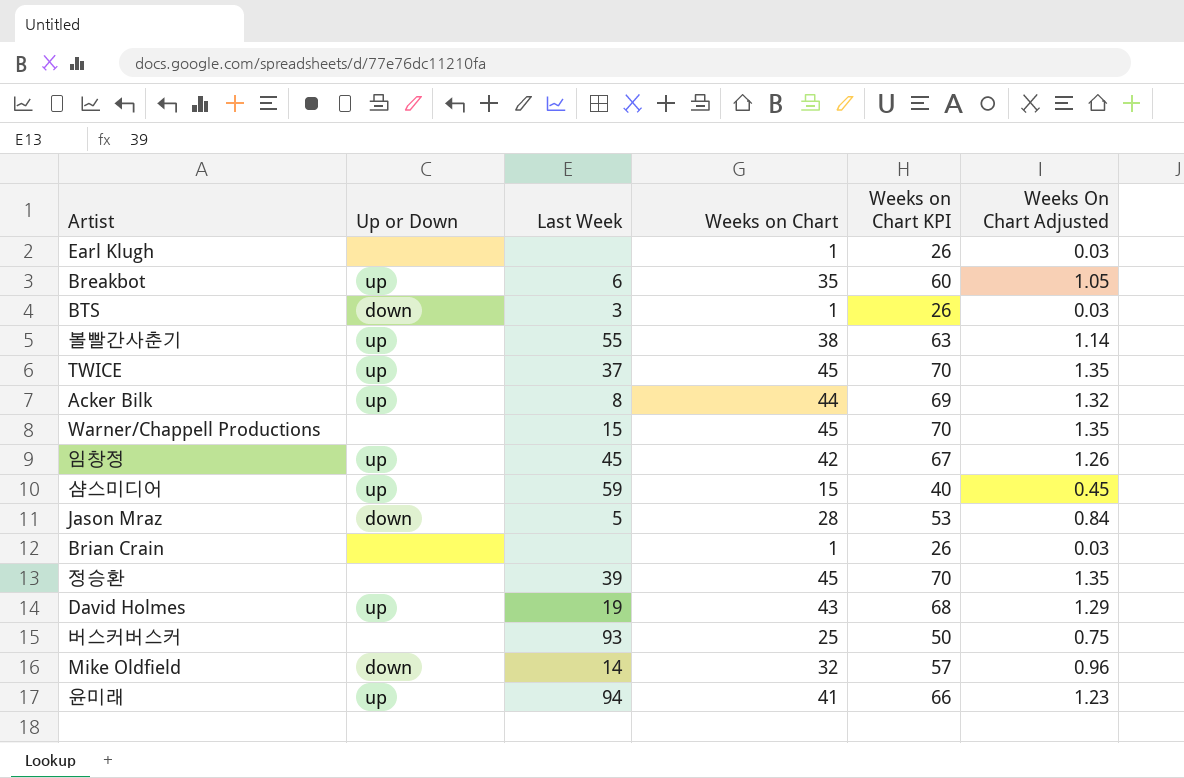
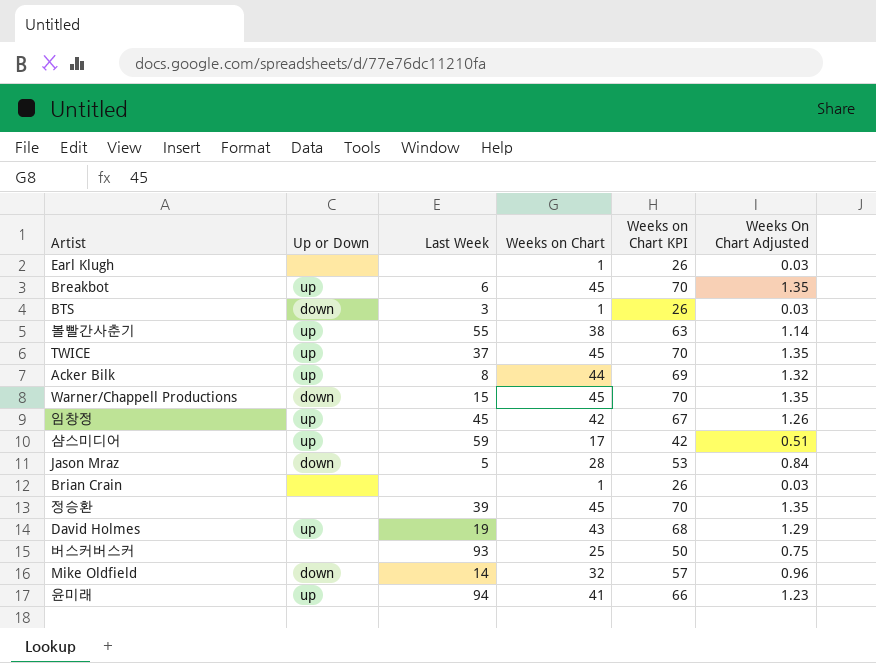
Breakbot | Weeks on Chart: 35 -> 45
Breakbot | Weeks on Chart KPI: 60 -> 70
Breakbot | Weeks On Chart Adjusted: 1.05 -> 1.35
Warner/Chappell Productions | Up or Down: none -> down
샴스미디어 | Weeks on Chart: 15 -> 17
샴스미디어 | Weeks on Chart KPI: 40 -> 42
샴스미디어 | Weeks On Chart Adjusted: 0.45 -> 0.51

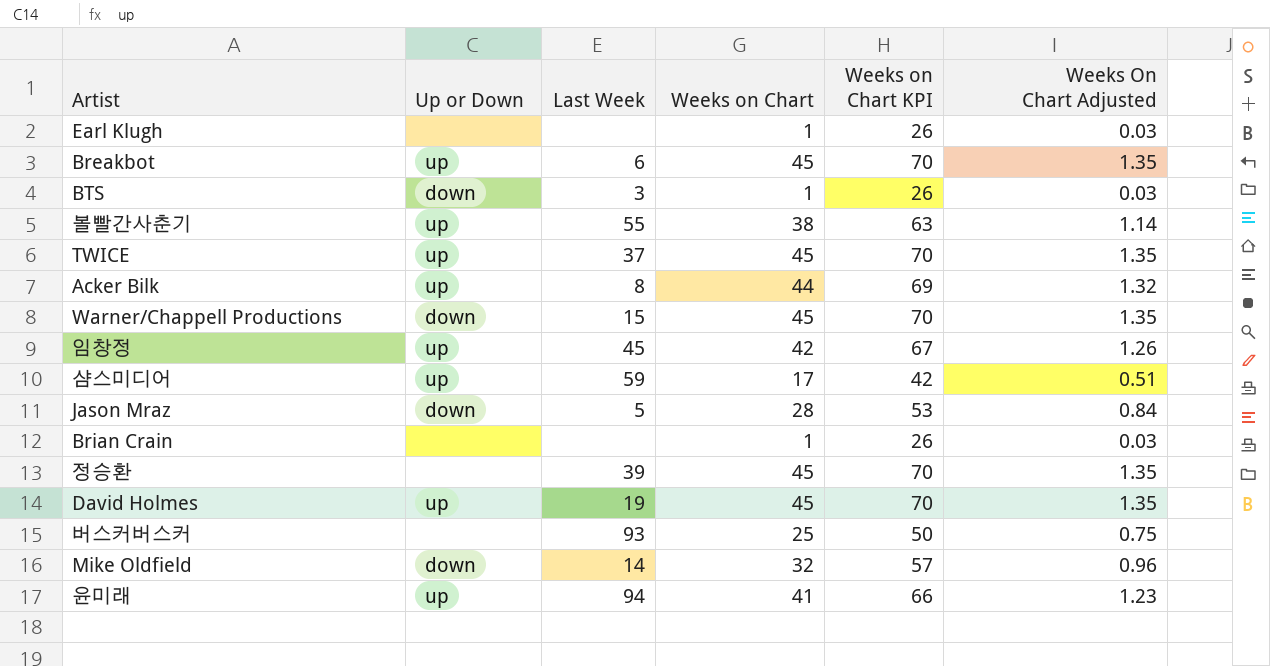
David Holmes | Weeks on Chart: 43 -> 45
David Holmes | Weeks on Chart KPI: 68 -> 70
David Holmes | Weeks On Chart Adjusted: 1.29 -> 1.35

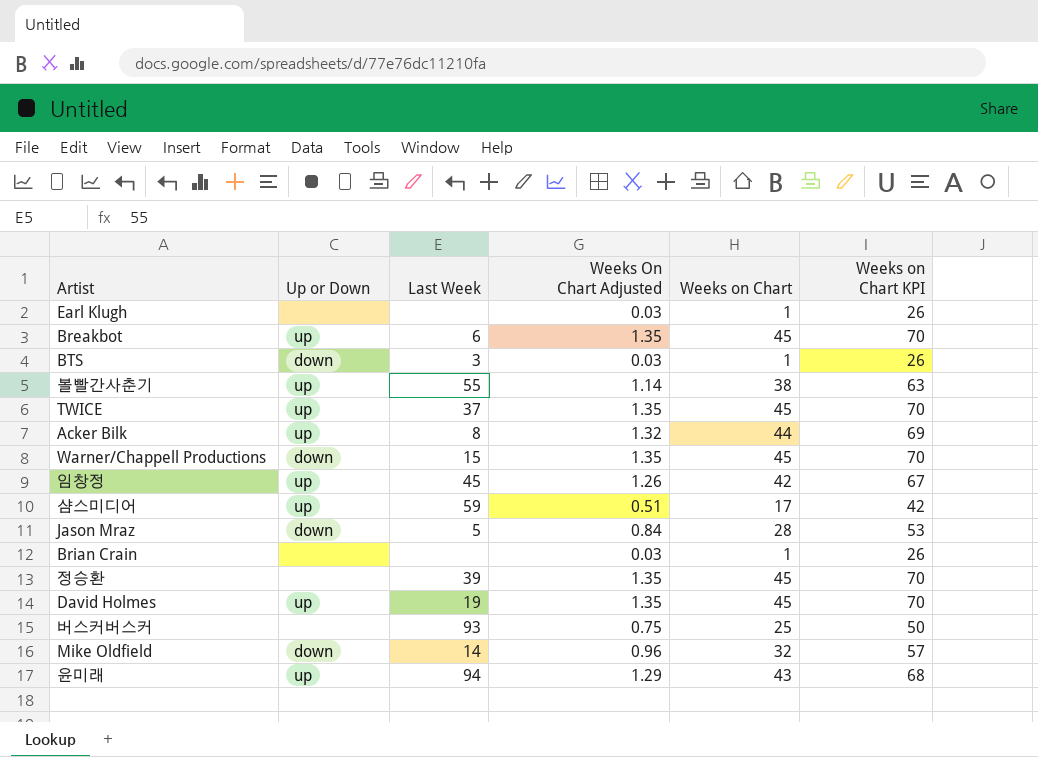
column Weeks On Chart Adjusted | position: 6 -> 4
윤미래 | Weeks On Chart Adjusted: 1.23 -> 1.29
윤미래 | Weeks on Chart: 41 -> 43
윤미래 | Weeks on Chart KPI: 66 -> 68

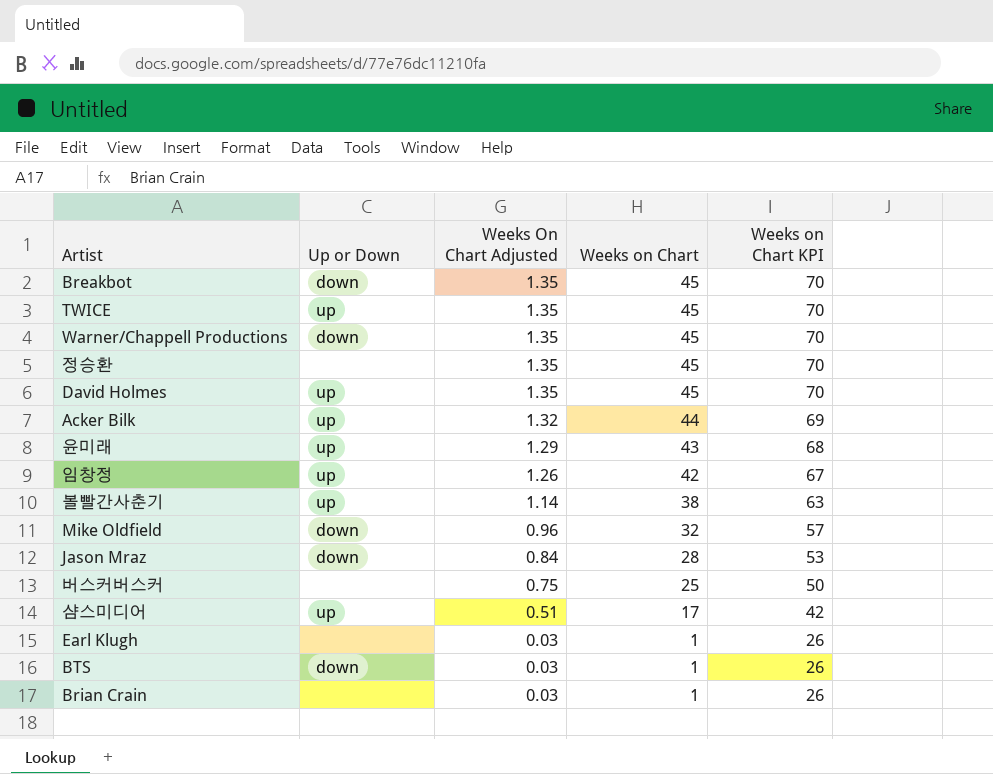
row order: none -> Weeks On Chart Adjusted descending
column Last Week | position: 3 -> none
Breakbot | Up or Down: up -> down

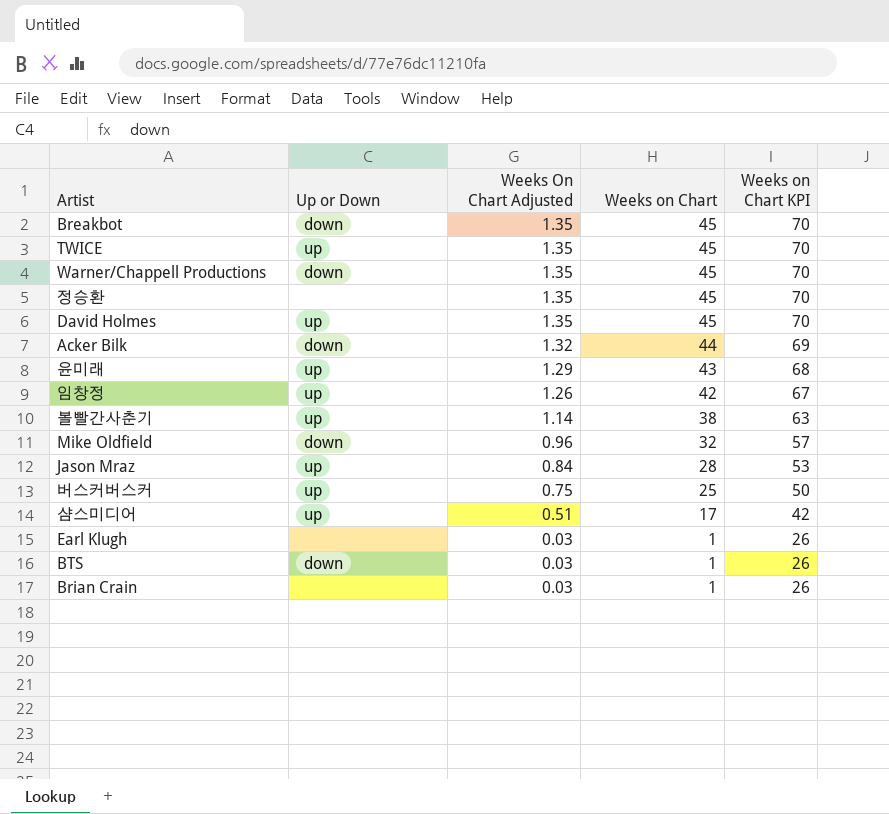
Acker Bilk | Up or Down: up -> down
Jason Mraz | Up or Down: down -> up
버스커버스커 | Up or Down: none -> up

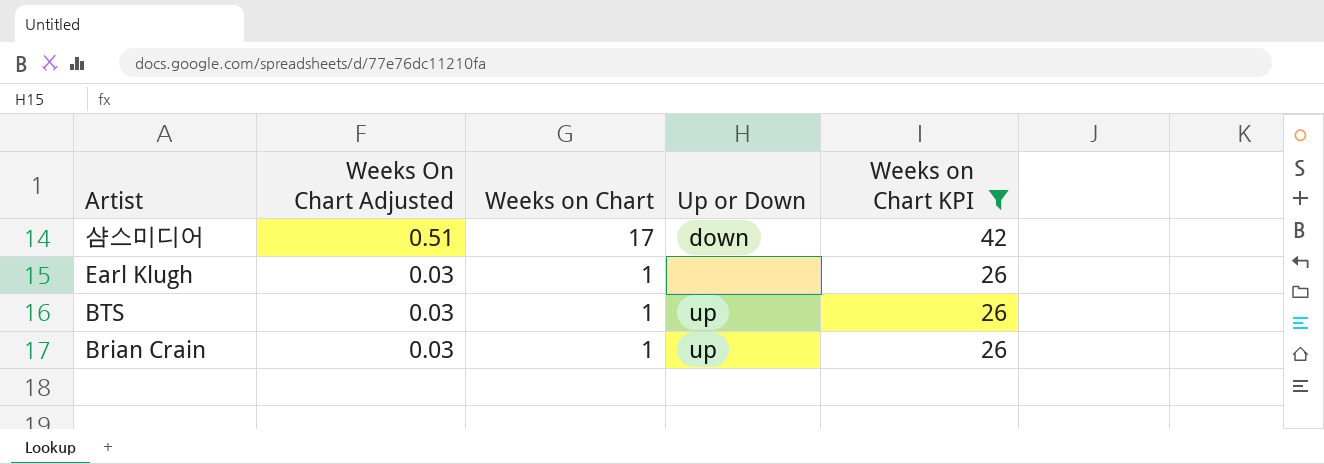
filter: none -> Weeks on Chart KPI <= 42
column Up or Down | position: 2 -> 4
샴스미디어 | Up or Down: up -> down
BTS | Up or Down: down -> up
Brian Crain | Up or Down: none -> up

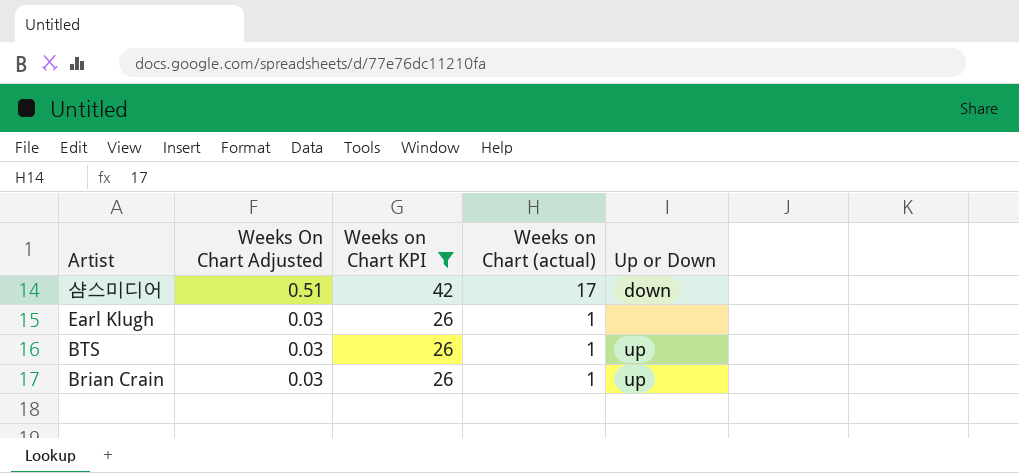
column Weeks on Chart KPI | position: 5 -> 3
column name: Weeks on Chart -> Weeks on Chart (actual)

